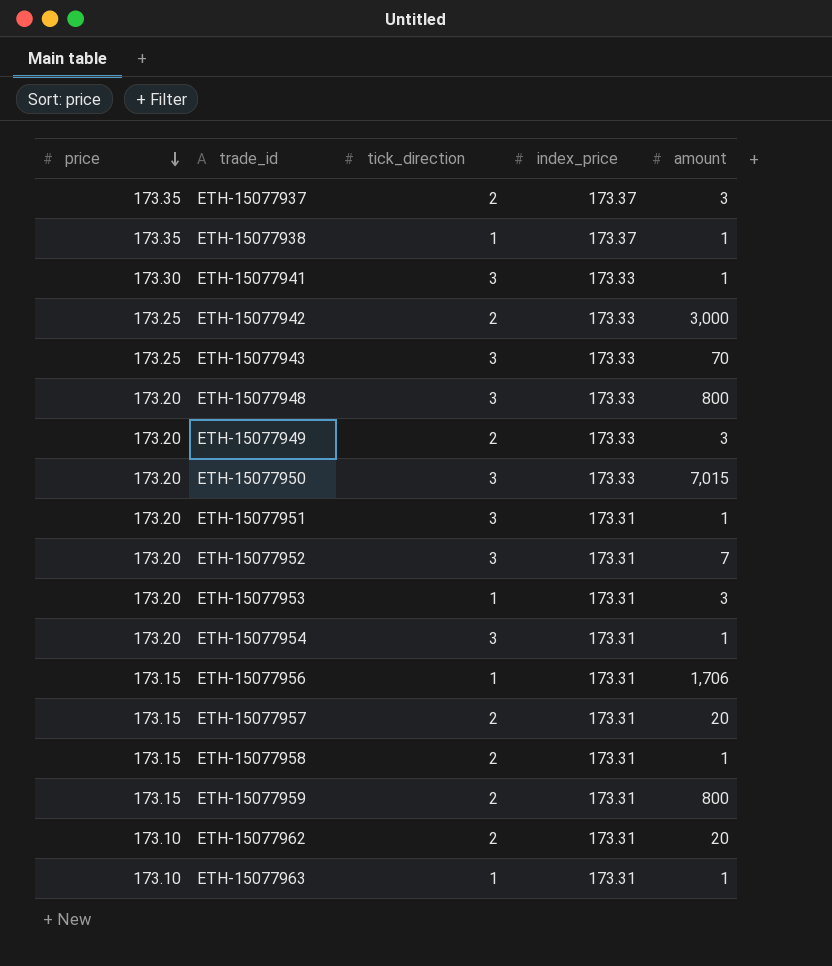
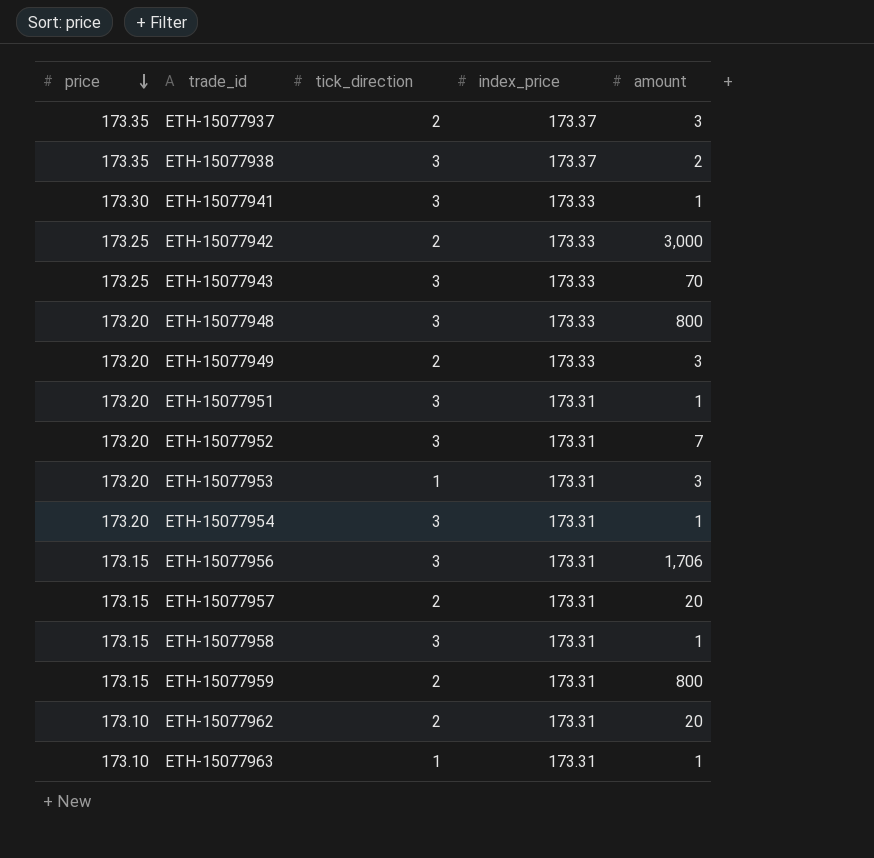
row ETH-15077950: 173.20 | 3 | 173.33 | 7,015 -> none
ETH-15077938 | tick_direction: 1 -> 3
ETH-15077938 | amount: 1 -> 2
ETH-15077956 | tick_direction: 1 -> 3
ETH-15077958 | tick_direction: 2 -> 3

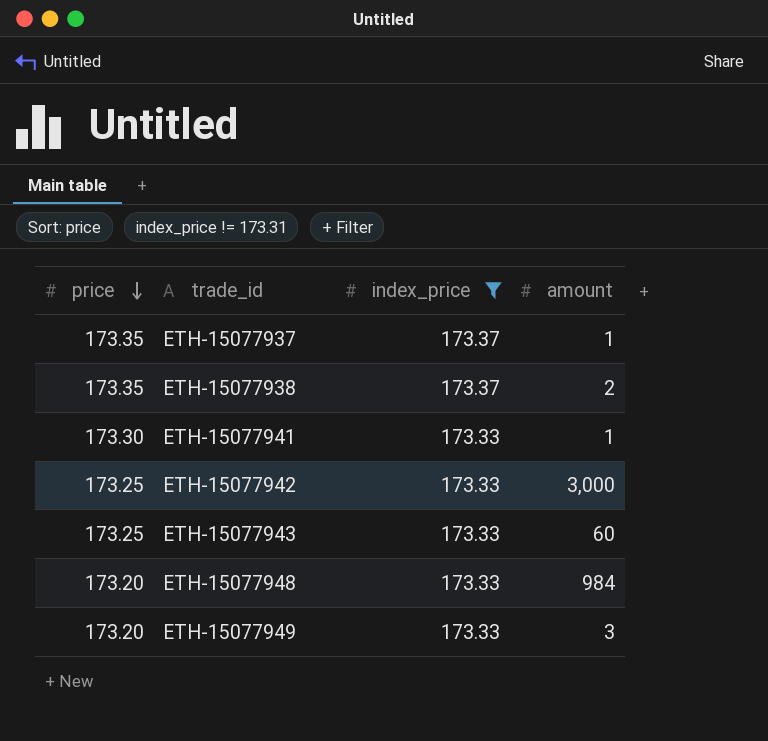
filter: none -> index_price != 173.31
column tick_direction | position: 3 -> none
ETH-15077937 | amount: 3 -> 1
ETH-15077943 | amount: 70 -> 60
ETH-15077948 | amount: 800 -> 984

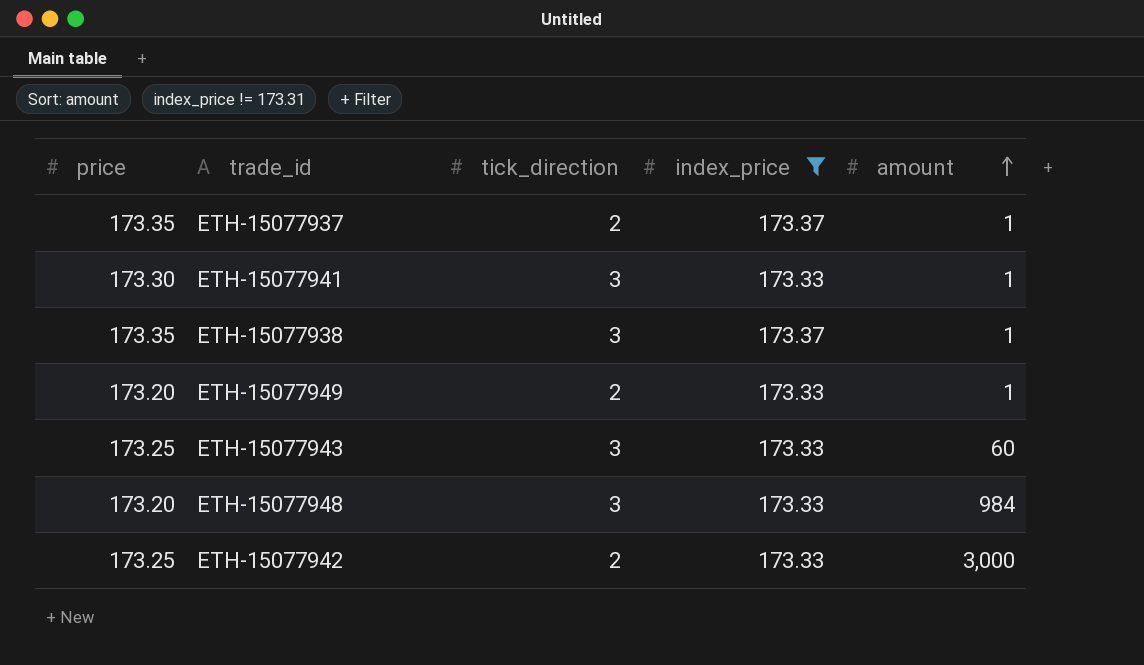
row order: price descending -> amount ascending
column tick_direction | position: none -> 3
ETH-15077938 | amount: 2 -> 1
ETH-15077949 | amount: 3 -> 1

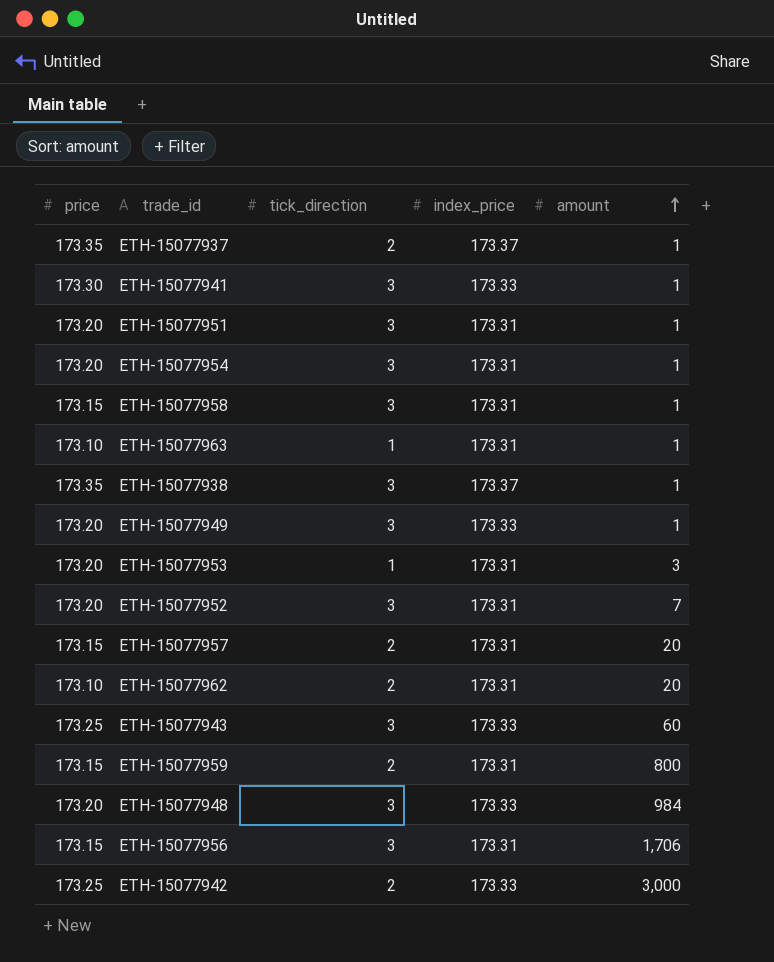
filter: index_price != 173.31 -> none
ETH-15077949 | tick_direction: 2 -> 3

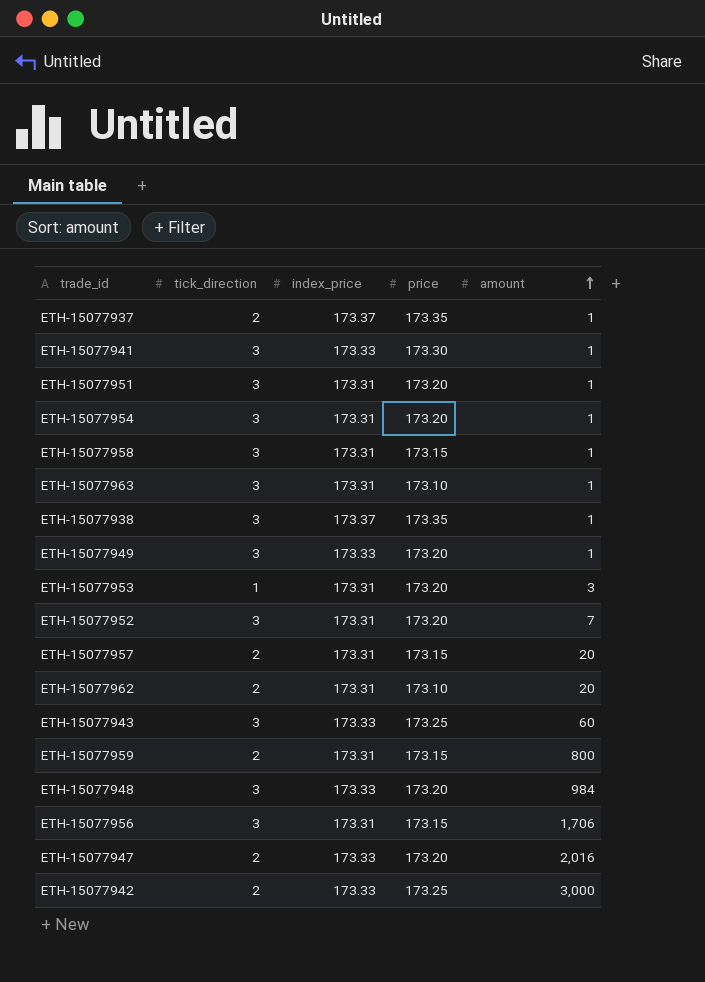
column price | position: 1 -> 4
ETH-15077963 | tick_direction: 1 -> 3
row ETH-15077947: none -> 2 | 173.33 | 173.20 | 2,016

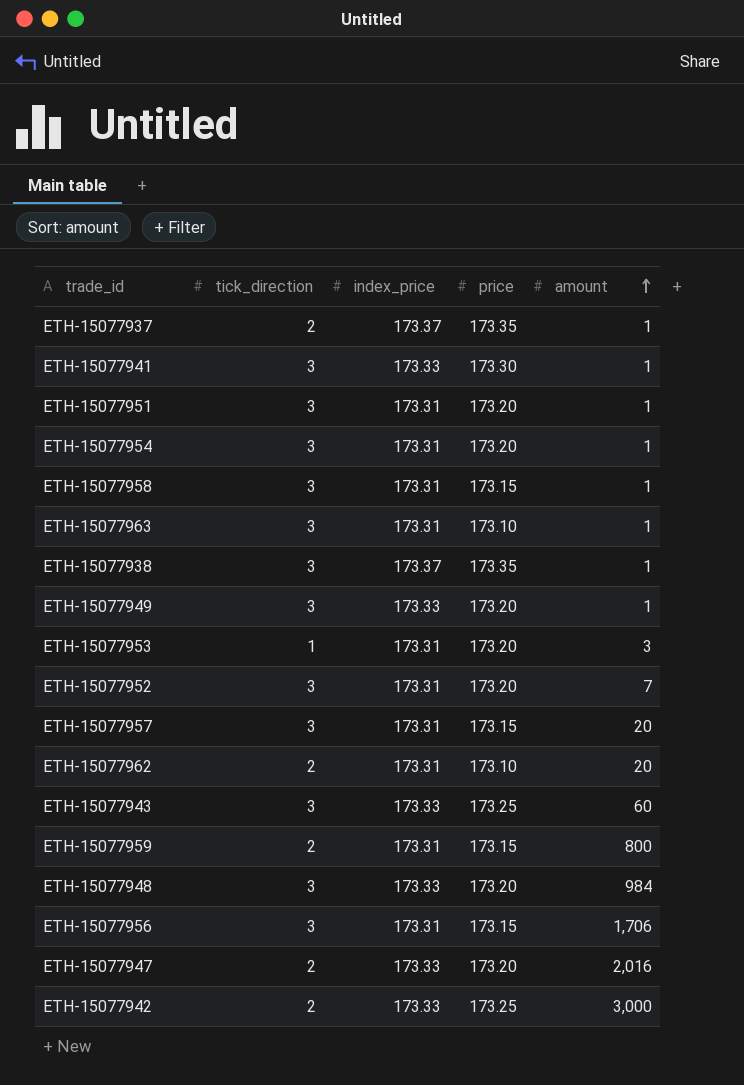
ETH-15077957 | tick_direction: 2 -> 3

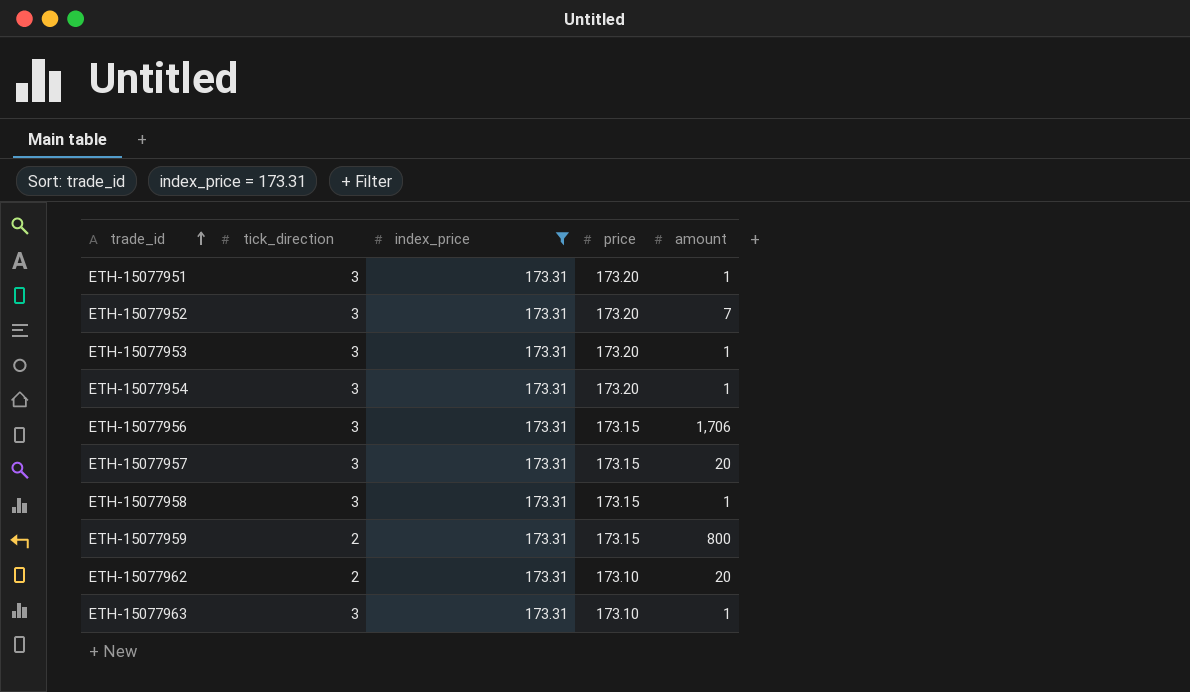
filter: none -> index_price = 173.31
row order: amount ascending -> trade_id ascending
ETH-15077953 | tick_direction: 1 -> 3
ETH-15077953 | amount: 3 -> 1

